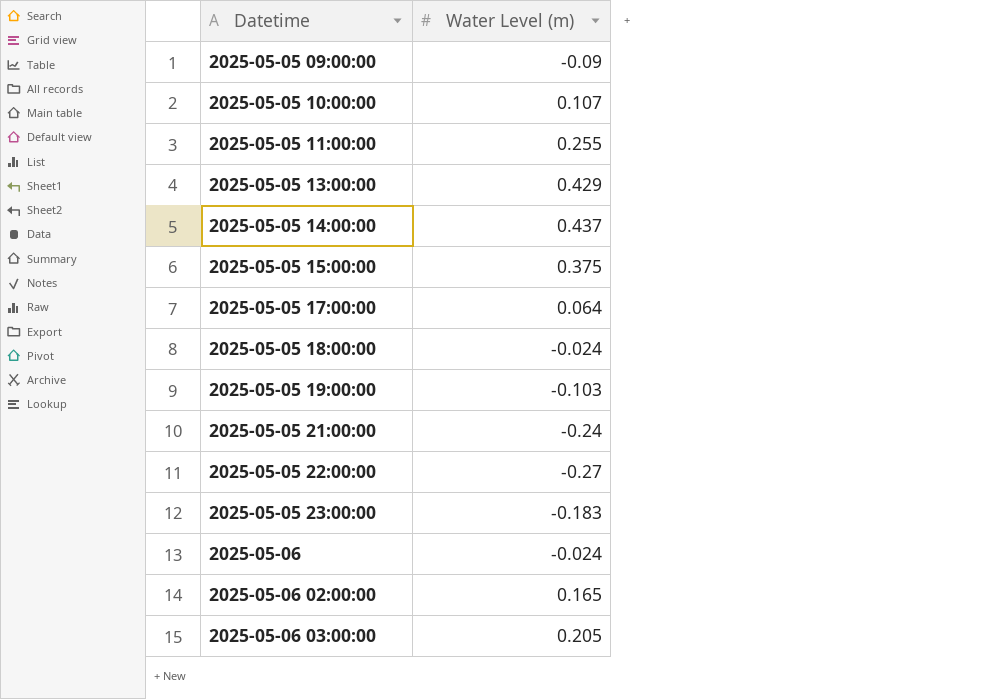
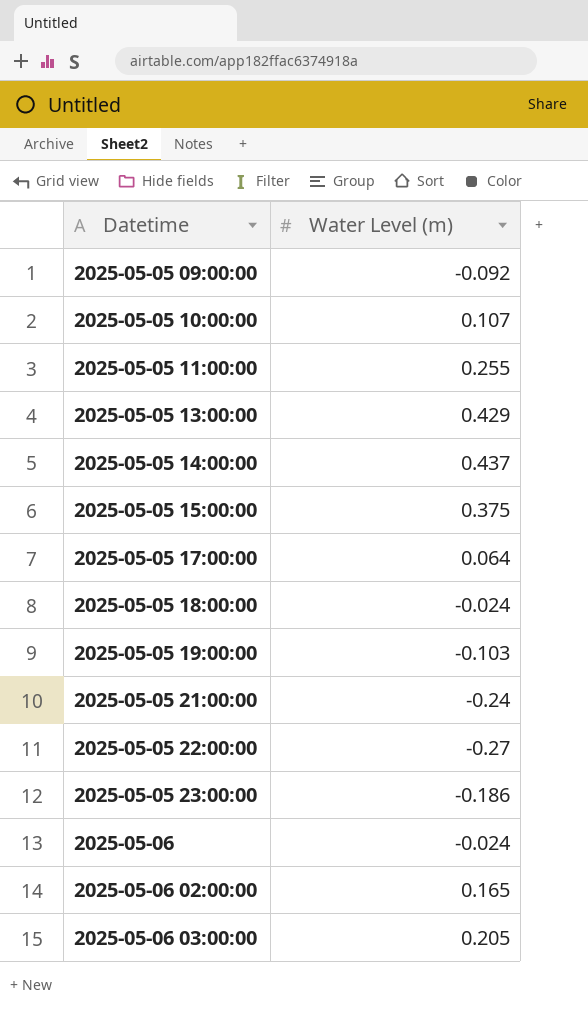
2025-05-05 09:00:00 | Water Level (m): -0.09 -> -0.092
2025-05-05 23:00:00 | Water Level (m): -0.183 -> -0.186

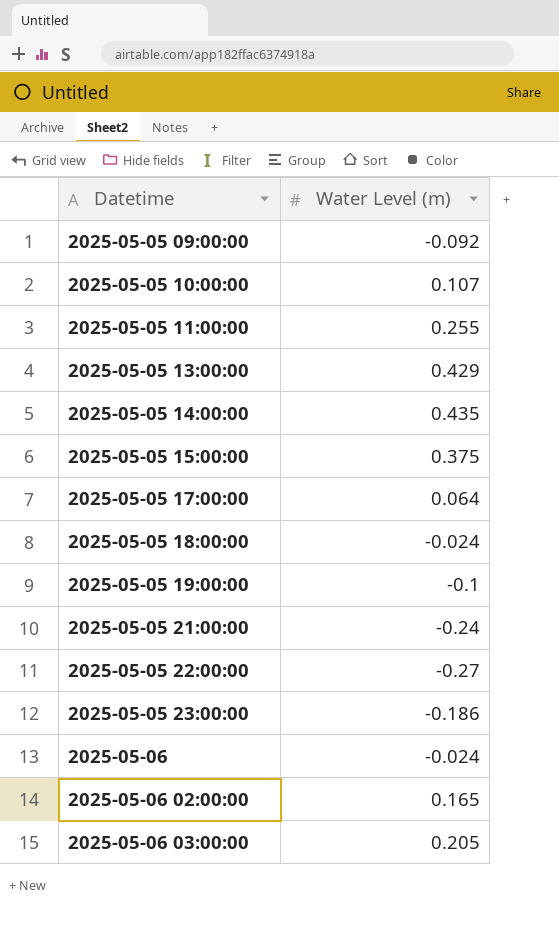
2025-05-05 14:00:00 | Water Level (m): 0.437 -> 0.435
2025-05-05 19:00:00 | Water Level (m): -0.103 -> -0.1

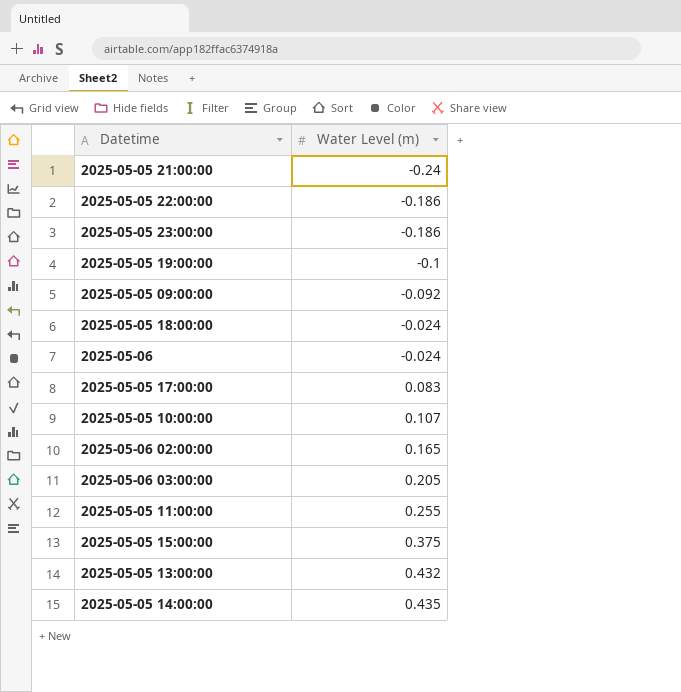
row order: Datetime ascending -> Water Level (m) ascending
2025-05-05 22:00:00 | Water Level (m): -0.27 -> -0.186
2025-05-05 17:00:00 | Water Level (m): 0.064 -> 0.083
2025-05-05 13:00:00 | Water Level (m): 0.429 -> 0.432

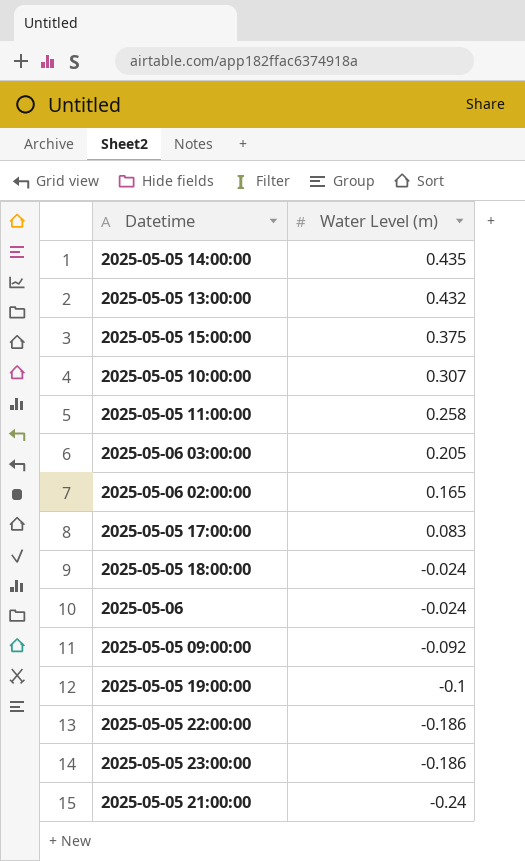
row order: Water Level (m) ascending -> Water Level (m) descending
2025-05-05 10:00:00 | Water Level (m): 0.107 -> 0.307
2025-05-05 11:00:00 | Water Level (m): 0.255 -> 0.258

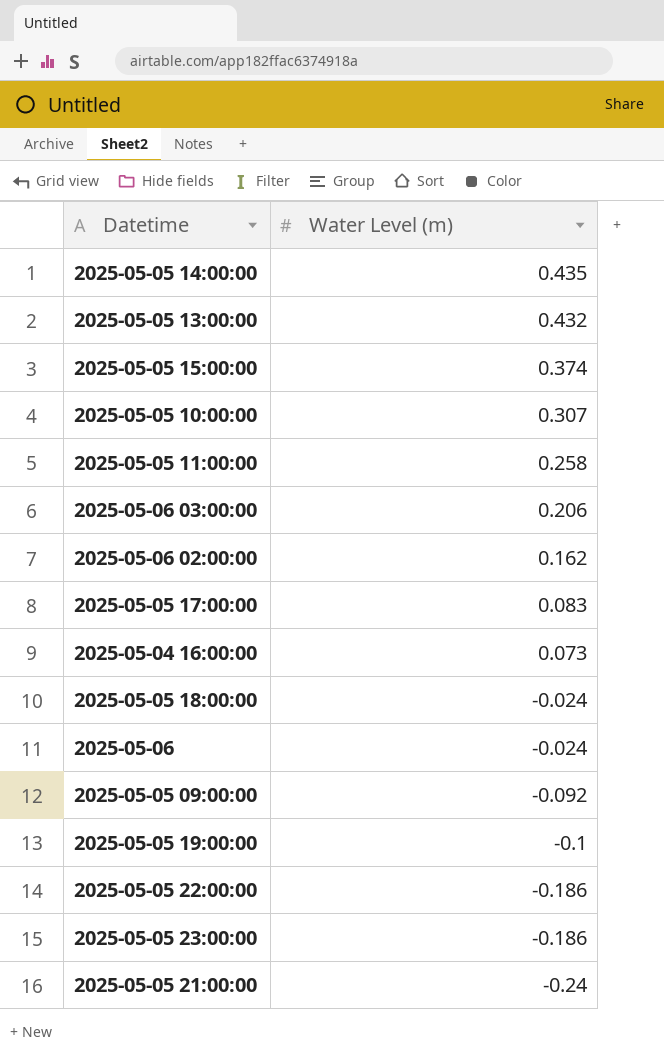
2025-05-05 15:00:00 | Water Level (m): 0.375 -> 0.374
2025-05-06 03:00:00 | Water Level (m): 0.205 -> 0.206
2025-05-06 02:00:00 | Water Level (m): 0.165 -> 0.162
row 2025-05-04 16:00:00: none -> 0.073

